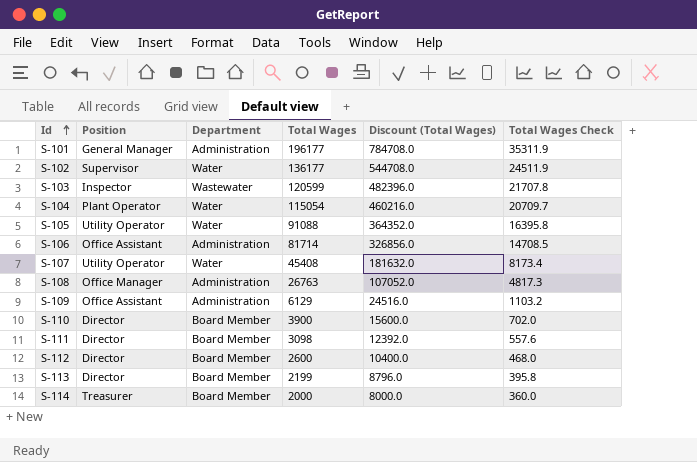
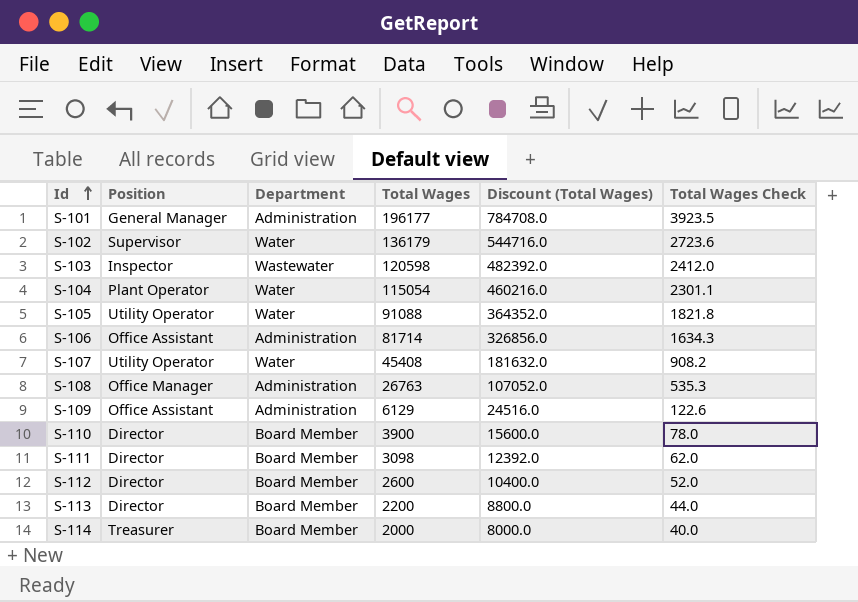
column Total Wages Check | formula: [Total Wages] * 0.18 -> [Total Wages] * 0.02
S-102 | Total Wages: 136177 -> 136179
S-102 | Discount (Total Wages): 544708.0 -> 544716.0
S-103 | Total Wages: 120599 -> 120598
S-103 | Discount (Total Wages): 482396.0 -> 482392.0
S-113 | Total Wages: 2199 -> 2200
S-113 | Discount (Total Wages): 8796.0 -> 8800.0

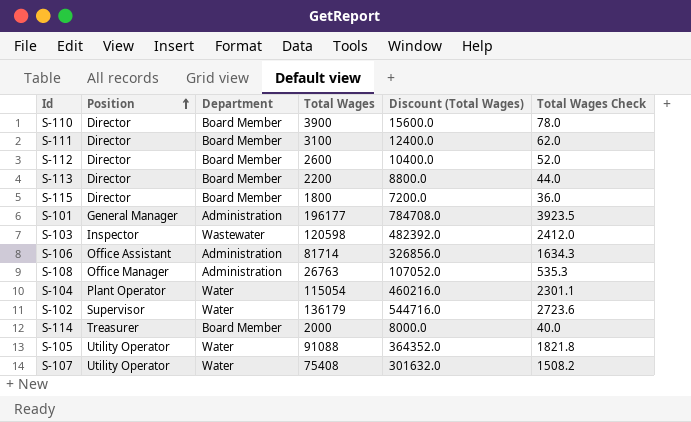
row order: Id ascending -> Position ascending
row S-109: Office Assistant | Administration | 6129 | 24516.0 | 122.6 -> none
S-111 | Total Wages: 3098 -> 3100
S-111 | Discount (Total Wages): 12392.0 -> 12400.0
row S-115: none -> Director | Board Member | 1800 | 7200.0 | 36.0
S-107 | Total Wages: 45408 -> 75408
S-107 | Discount (Total Wages): 181632.0 -> 301632.0
S-107 | Total Wages Check: 908.2 -> 1508.2

